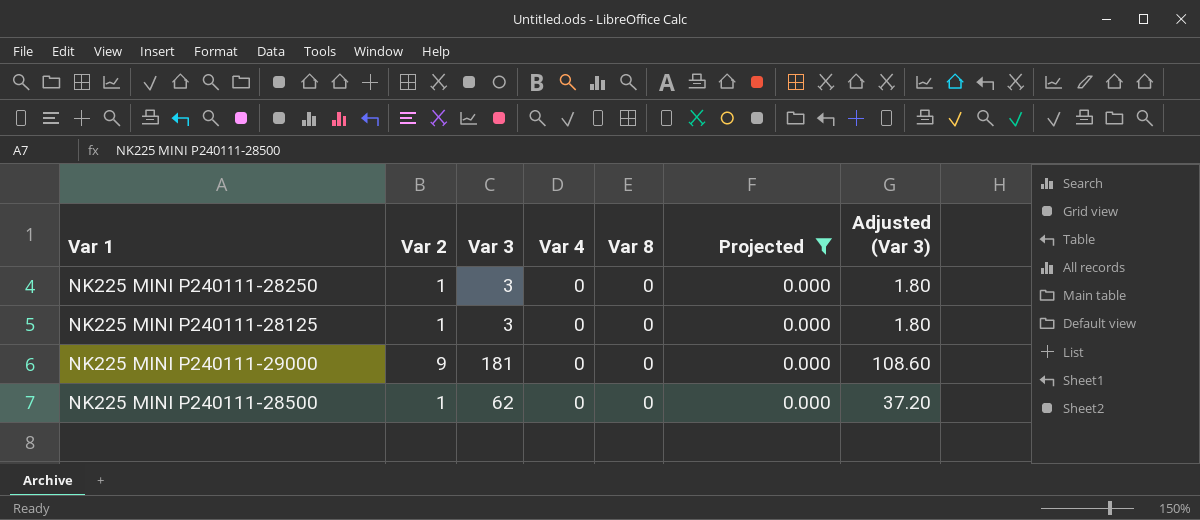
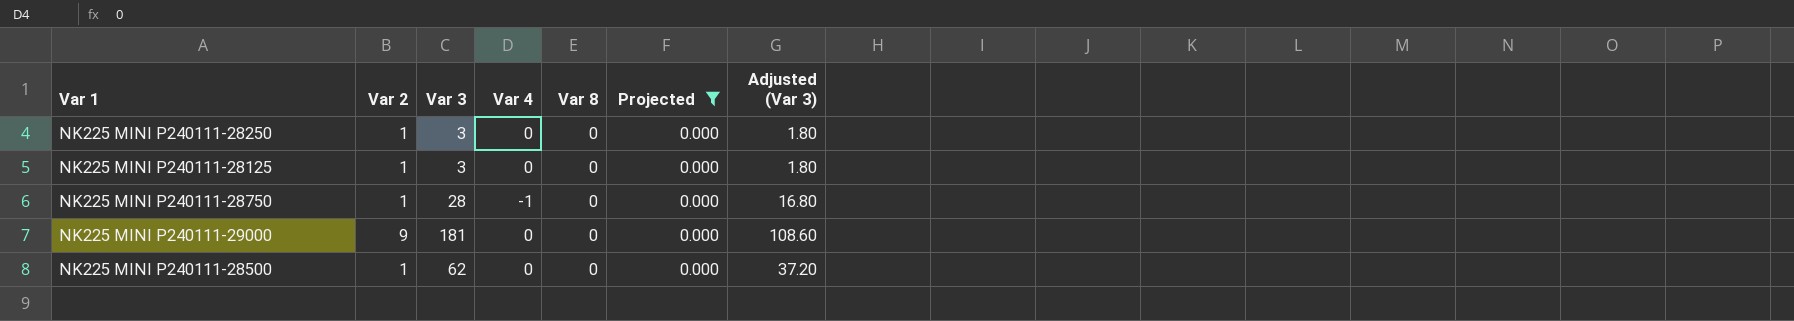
row NK225 MINI P240111-28750: none -> 1 | 28 | -1 | 0 | 0.000 | 16.80

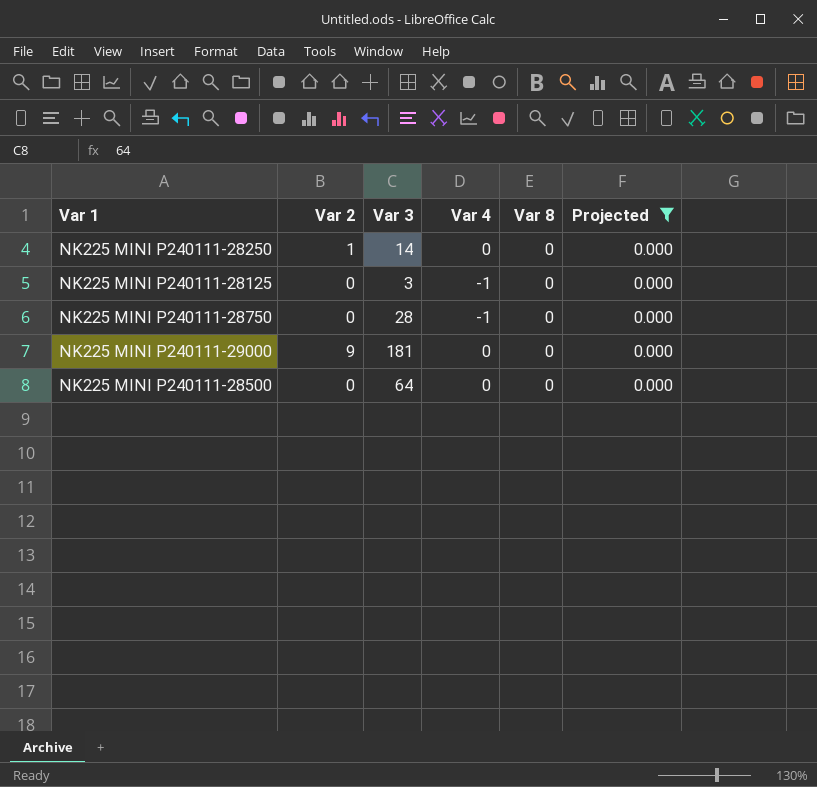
column Adjusted (Var 3) | formula: [Var 3] * 0.6 -> none
NK225 MINI P240111-28250 | Var 3: 3 -> 14
NK225 MINI P240111-28125 | Var 2: 1 -> 0
NK225 MINI P240111-28125 | Var 4: 0 -> -1
NK225 MINI P240111-28750 | Var 2: 1 -> 0
NK225 MINI P240111-28500 | Var 2: 1 -> 0
NK225 MINI P240111-28500 | Var 3: 62 -> 64

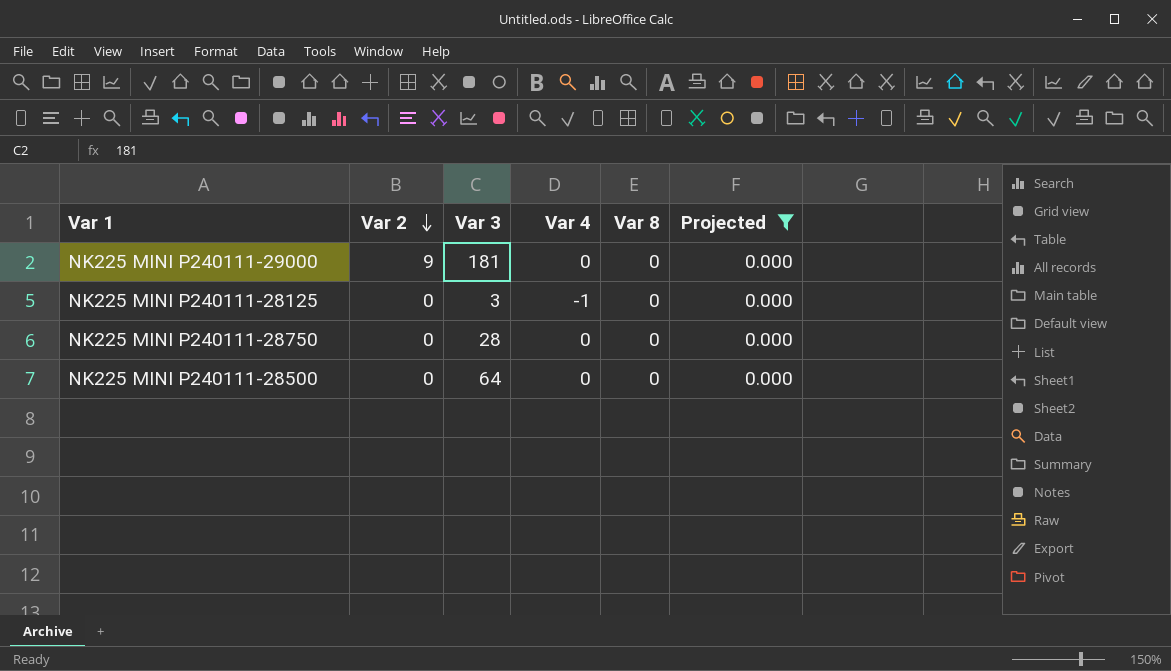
row order: none -> Var 2 descending
row NK225 MINI P240111-28250: 1 | 14 | 0 | 0 | 0.000 -> none
NK225 MINI P240111-28750 | Var 4: -1 -> 0

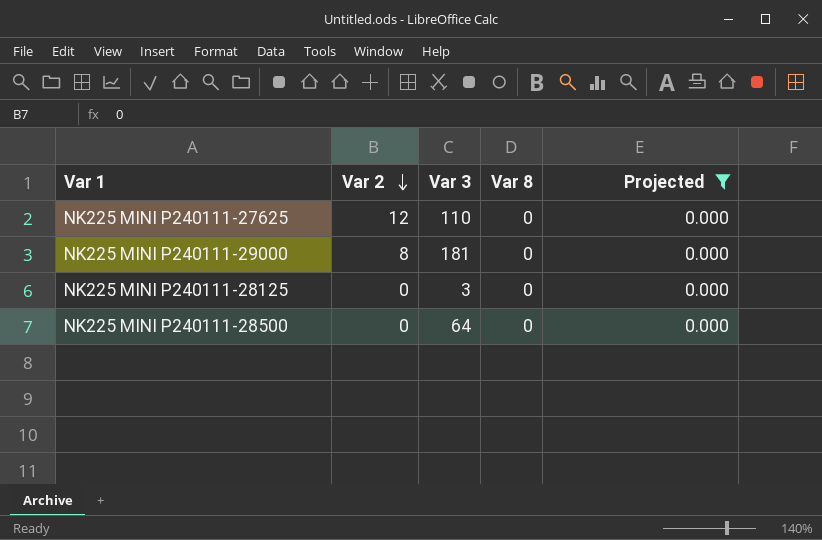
column Var 4 | position: 4 -> none
row NK225 MINI P240111-28750: 0 | 28 | 0 | 0 | 0.000 -> none
row NK225 MINI P240111-27625: none -> 12 | 110 | 0 | 0.000
NK225 MINI P240111-29000 | Var 2: 9 -> 8

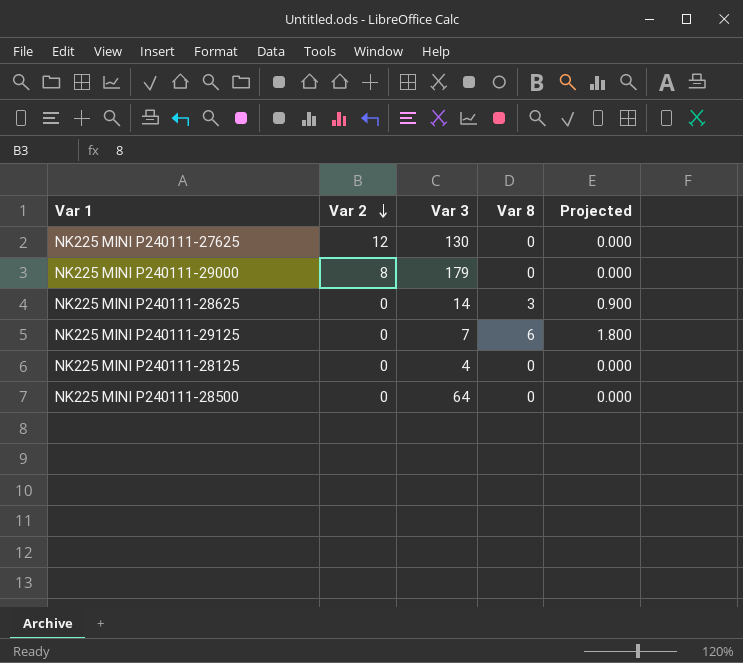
filter: Projected = 0.000 -> none
NK225 MINI P240111-27625 | Var 3: 110 -> 130
NK225 MINI P240111-29000 | Var 3: 181 -> 179
NK225 MINI P240111-28125 | Var 3: 3 -> 4

